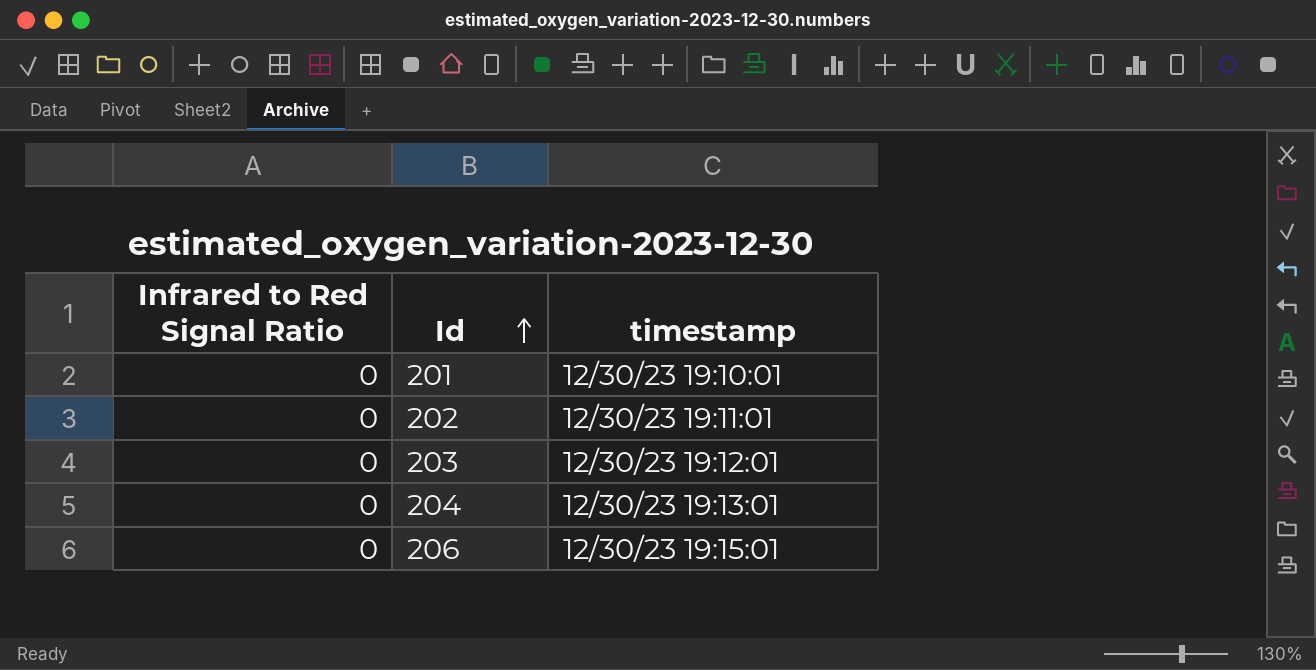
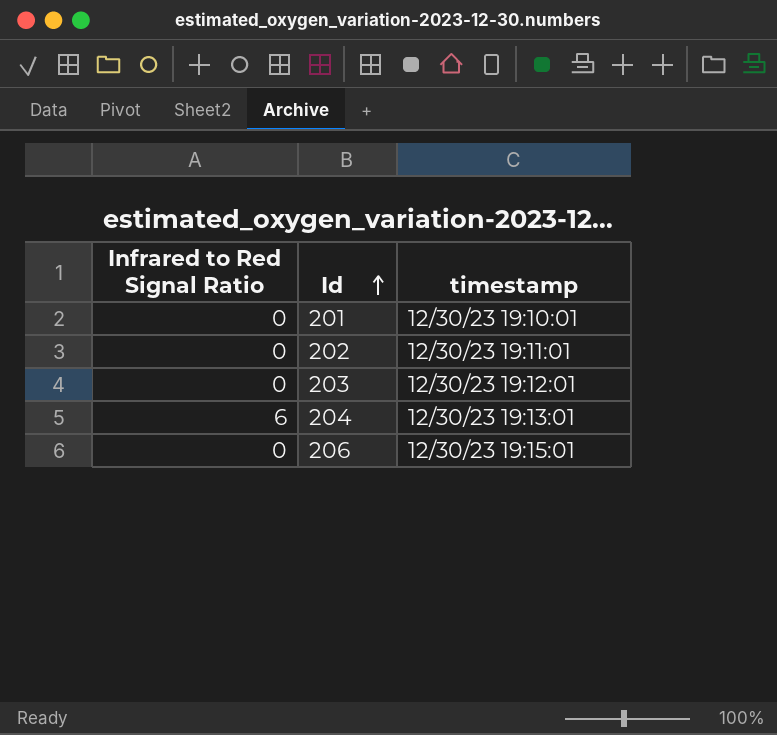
204 | Infrared to Red Signal Ratio: 0 -> 6

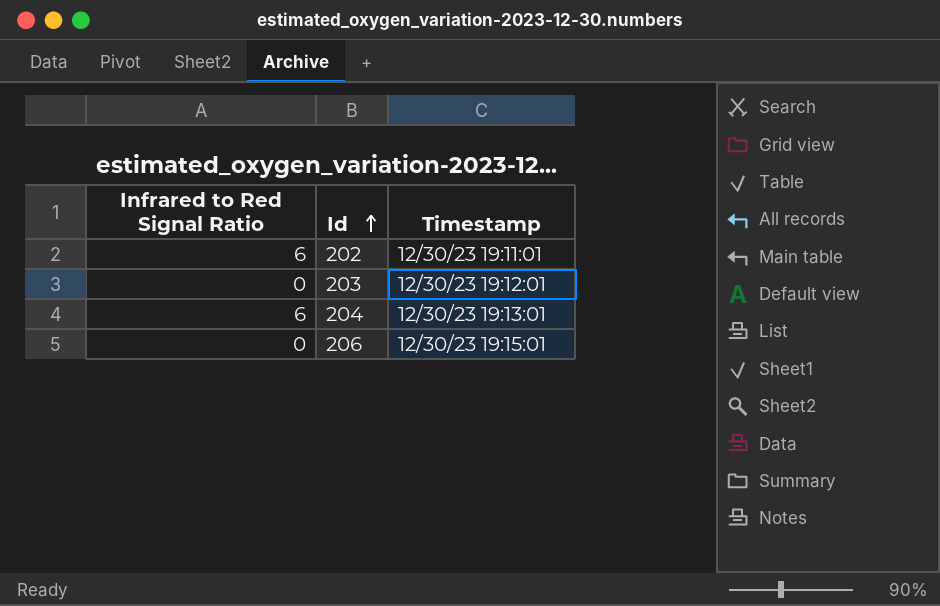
column name: timestamp -> Timestamp
row 201: 0 | 12/30/23 19:10:01 -> none
202 | Infrared to Red Signal Ratio: 0 -> 6

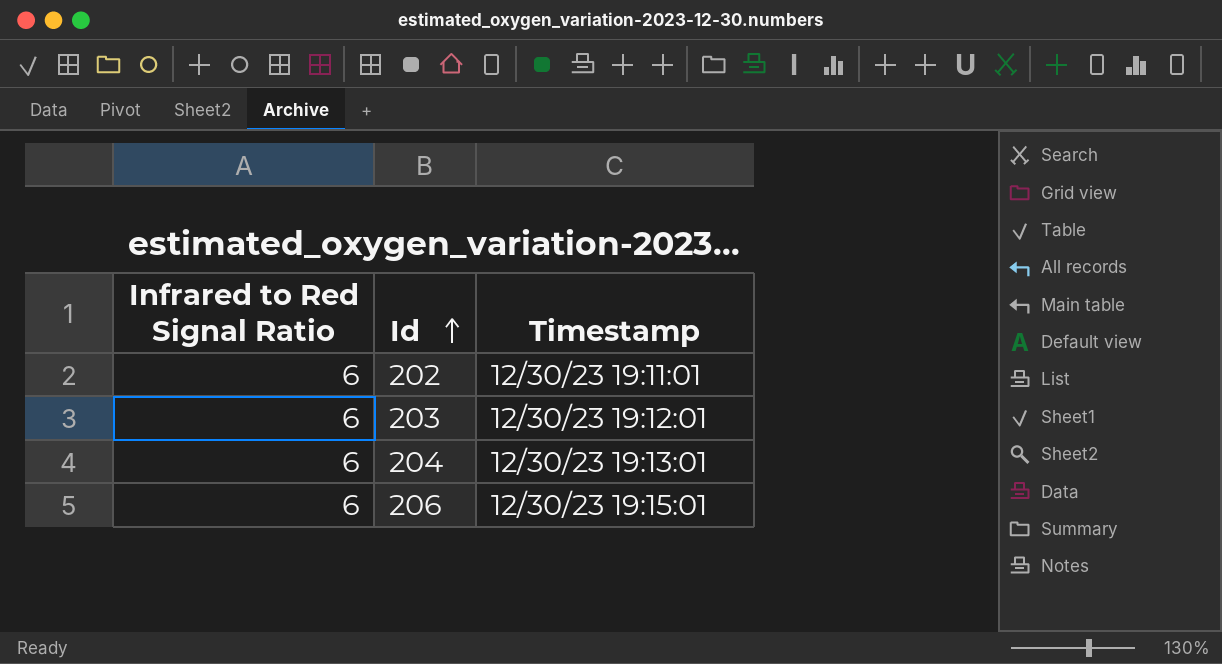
203 | Infrared to Red Signal Ratio: 0 -> 6
206 | Infrared to Red Signal Ratio: 0 -> 6

